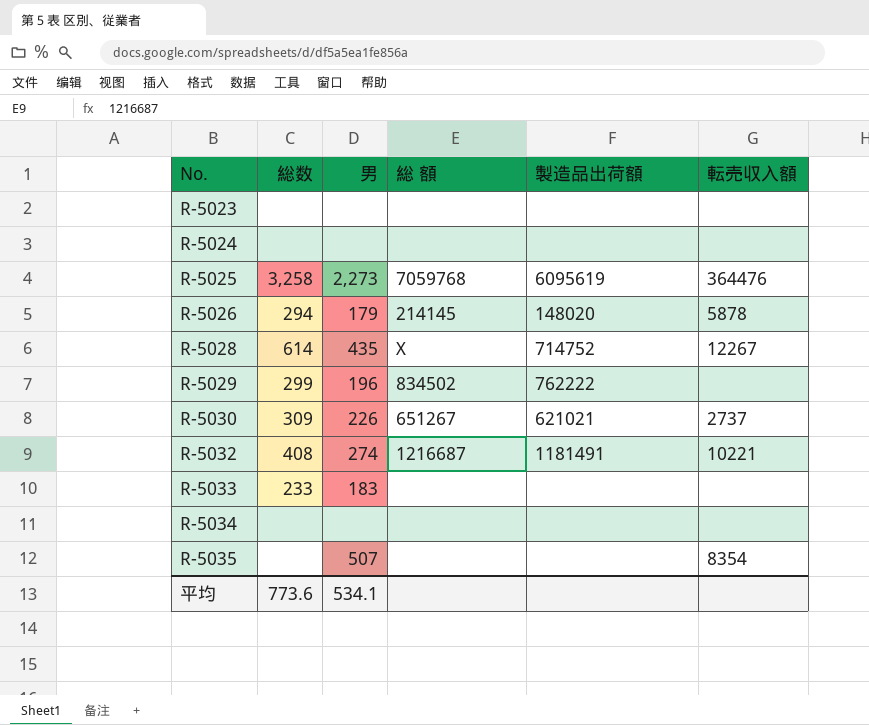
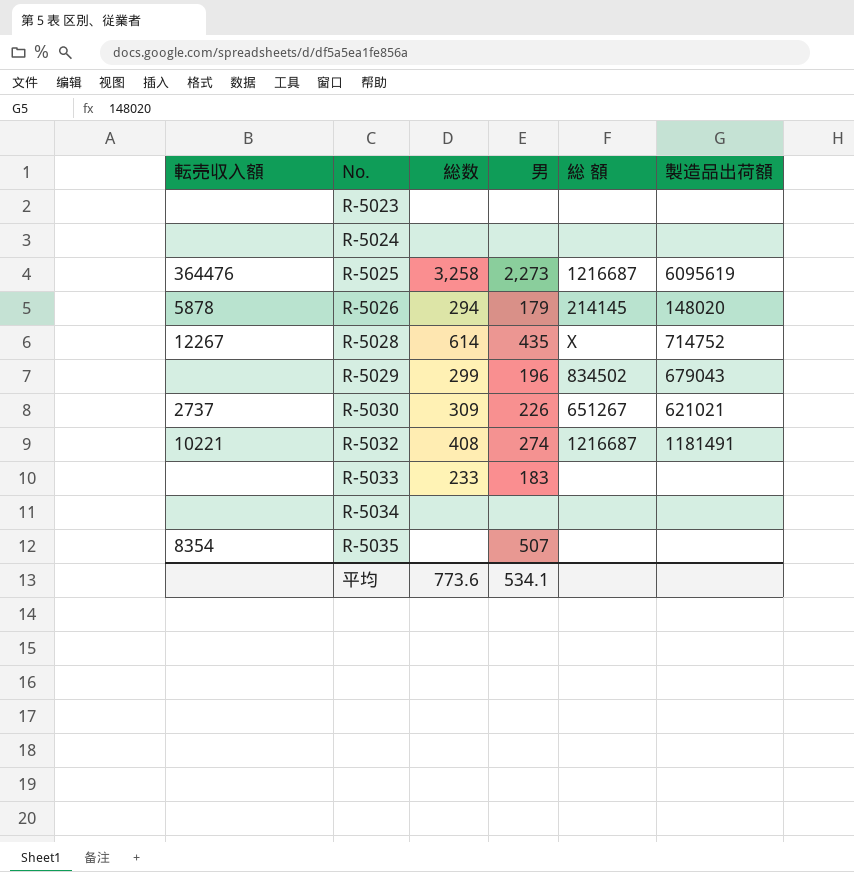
column 転売収入額 | position: 6 -> 1
R-5025 | 総 額: 7059768 -> 1216687
R-5029 | 製造品出荷額: 762222 -> 679043

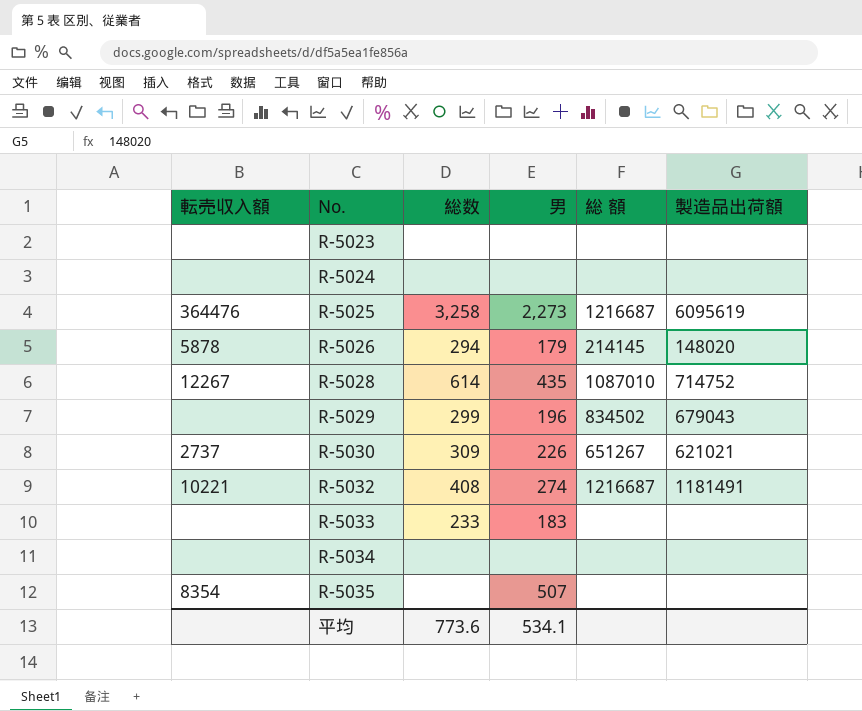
R-5028 | 総 額: X -> 1087010

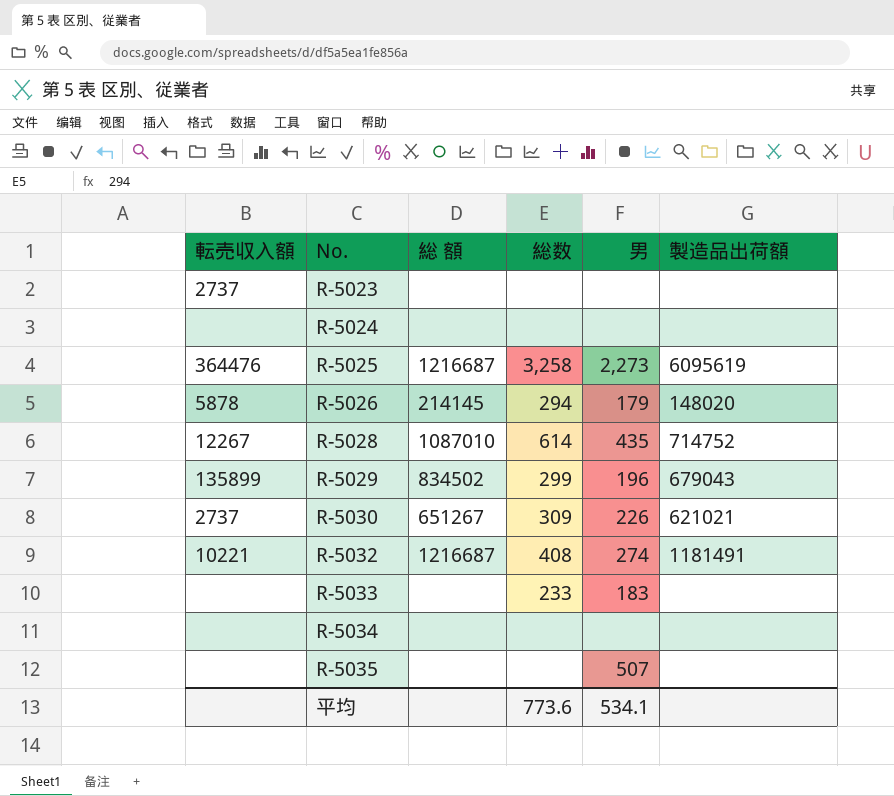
column 総 額 | position: 5 -> 3
R-5023 | 転売収入額: none -> 2737
R-5029 | 転売収入額: none -> 135899
R-5035 | 転売収入額: 8354 -> none

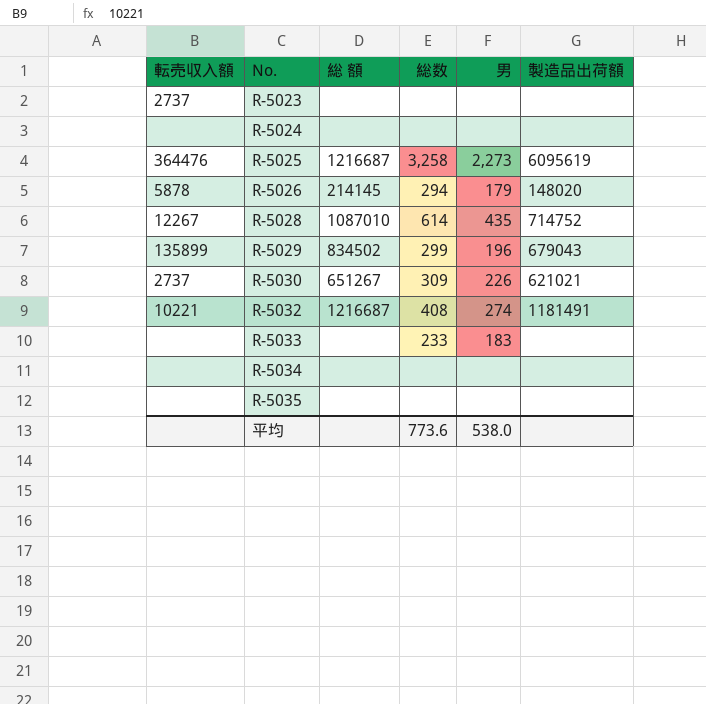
R-5035 | 男: 507 -> none
平均 | 男: 534.1 -> 538.0

